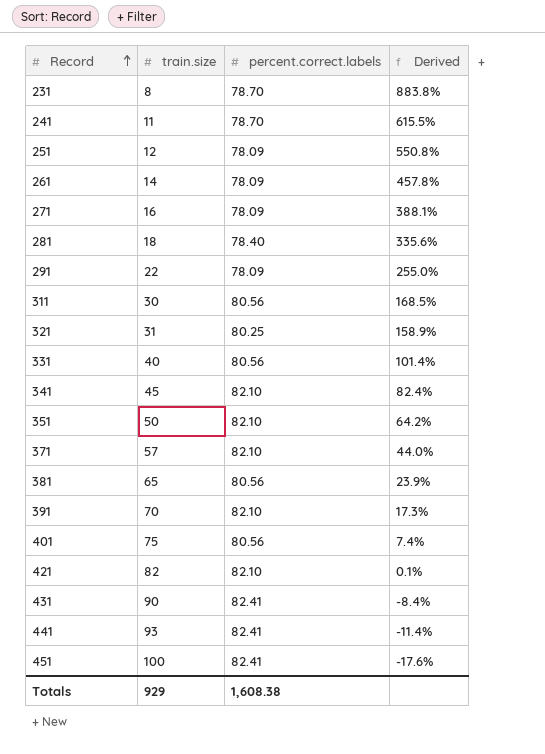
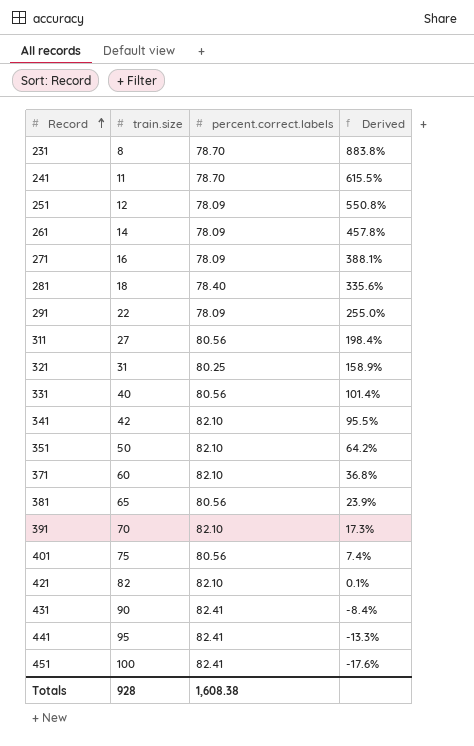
311 | train.size: 30 -> 27
311 | Derived: 168.5% -> 198.4%
341 | train.size: 45 -> 42
341 | Derived: 82.4% -> 95.5%
371 | train.size: 57 -> 60
371 | Derived: 44.0% -> 36.8%
441 | train.size: 93 -> 95
441 | Derived: -11.4% -> -13.3%
Totals | train.size: 929 -> 928

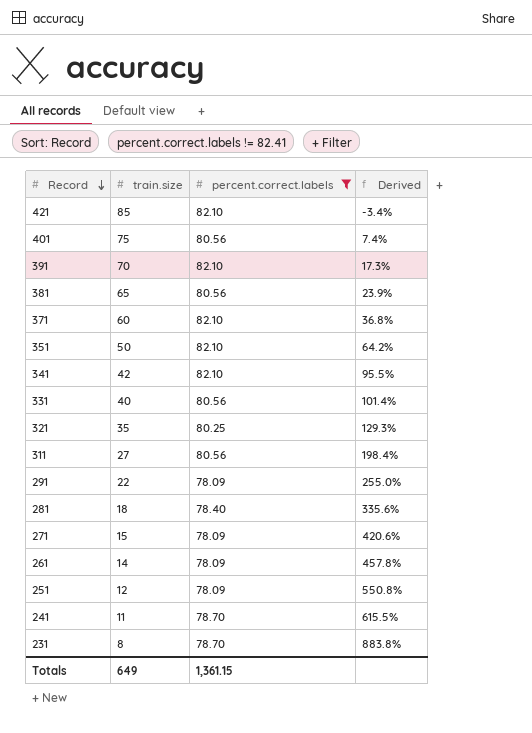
filter: none -> percent.correct.labels != 82.41
row order: Record ascending -> Record descending
421 | train.size: 82 -> 85
421 | Derived: 0.1% -> -3.4%
321 | train.size: 31 -> 35
321 | Derived: 158.9% -> 129.3%
271 | train.size: 16 -> 15
271 | Derived: 388.1% -> 420.6%
Totals | train.size: 928 -> 649
Totals | percent.correct.labels: 1,608.38 -> 1,361.15

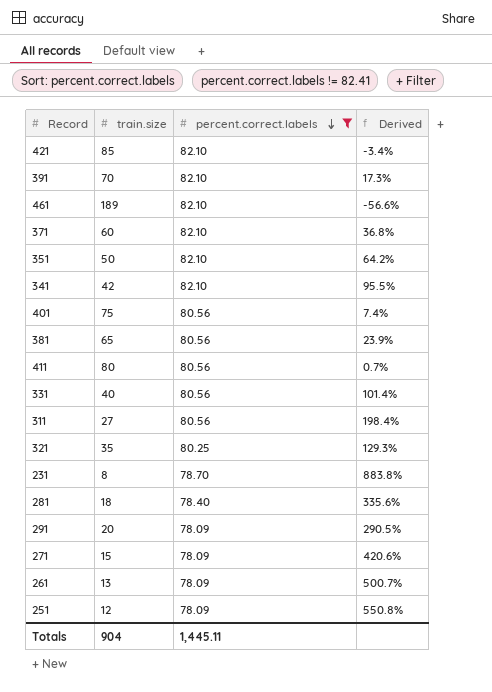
row order: Record descending -> percent.correct.labels descending
row 241: 11 | 78.70 | 615.5% -> none
row 461: none -> 189 | 82.10 | -56.6%
row 411: none -> 80 | 80.56 | 0.7%
291 | train.size: 22 -> 20
291 | Derived: 255.0% -> 290.5%
261 | train.size: 14 -> 13
261 | Derived: 457.8% -> 500.7%
Totals | train.size: 649 -> 904
Totals | percent.correct.labels: 1,361.15 -> 1,445.11

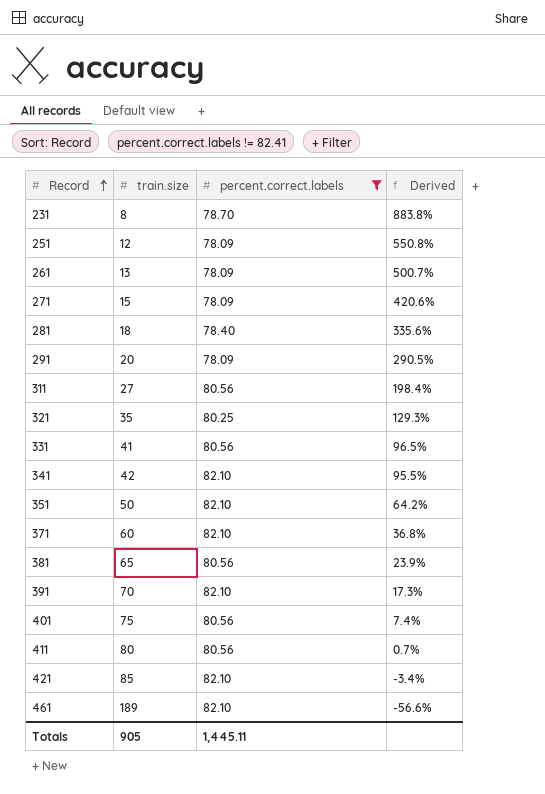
row order: percent.correct.labels descending -> Record ascending
331 | train.size: 40 -> 41
331 | Derived: 101.4% -> 96.5%
Totals | train.size: 904 -> 905

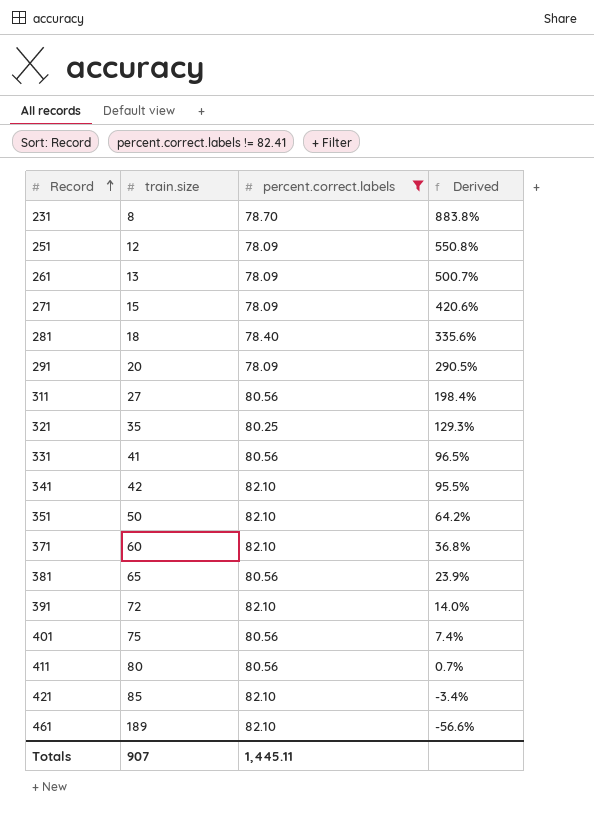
391 | train.size: 70 -> 72
391 | Derived: 17.3% -> 14.0%
Totals | train.size: 905 -> 907

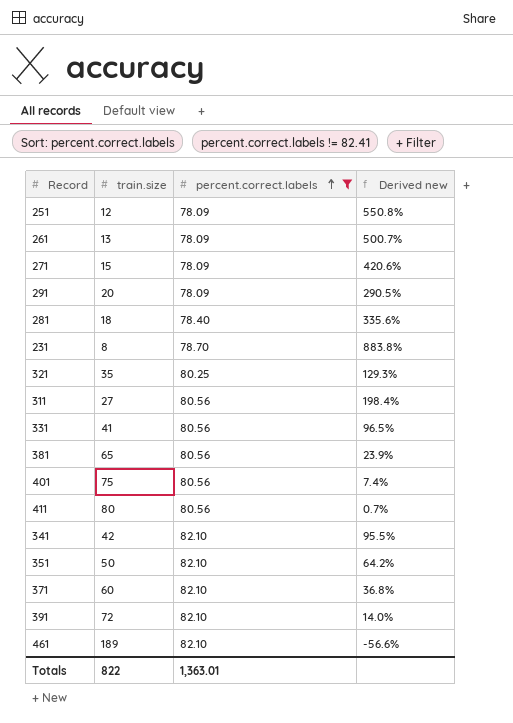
row order: Record ascending -> percent.correct.labels ascending
column name: Derived -> Derived new
row 421: 85 | 82.10 | -3.4% -> none
Totals | train.size: 907 -> 822
Totals | percent.correct.labels: 1,445.11 -> 1,363.01

